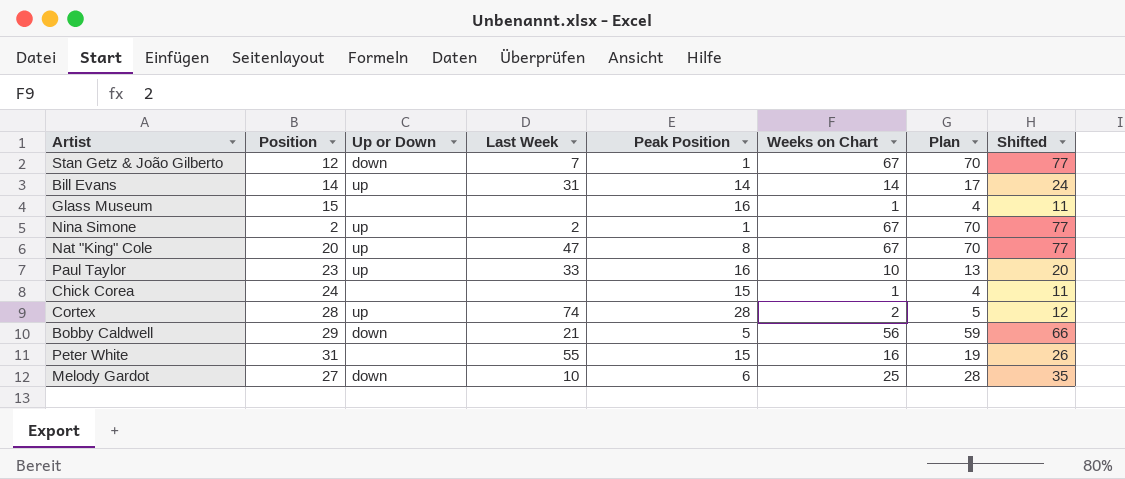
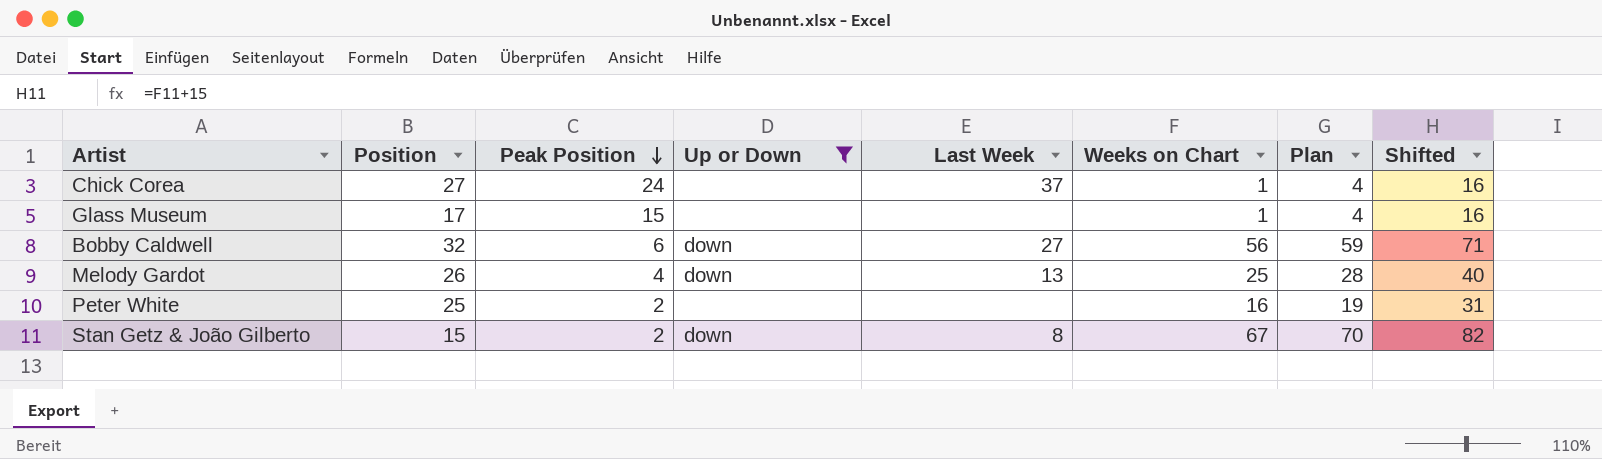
filter: none -> Up or Down != up
row order: none -> Peak Position descending
column Peak Position | position: 5 -> 3
column Shifted | formula: [Weeks on Chart] + 10 -> [Weeks on Chart] + 15
Chick Corea | Position: 24 -> 27
Chick Corea | Peak Position: 15 -> 24
Chick Corea | Last Week: none -> 37
Glass Museum | Position: 15 -> 17
Glass Museum | Peak Position: 16 -> 15
Bobby Caldwell | Position: 29 -> 32
Bobby Caldwell | Peak Position: 5 -> 6
Bobby Caldwell | Last Week: 21 -> 27
Melody Gardot | Position: 27 -> 26
Melody Gardot | Peak Position: 6 -> 4
Melody Gardot | Last Week: 10 -> 13
Peter White | Position: 31 -> 25
Peter White | Peak Position: 15 -> 2
Peter White | Last Week: 55 -> none
Stan Getz & João Gilberto | Position: 12 -> 15
Stan Getz & João Gilberto | Peak Position: 1 -> 2
Stan Getz & João Gilberto | Last Week: 7 -> 8

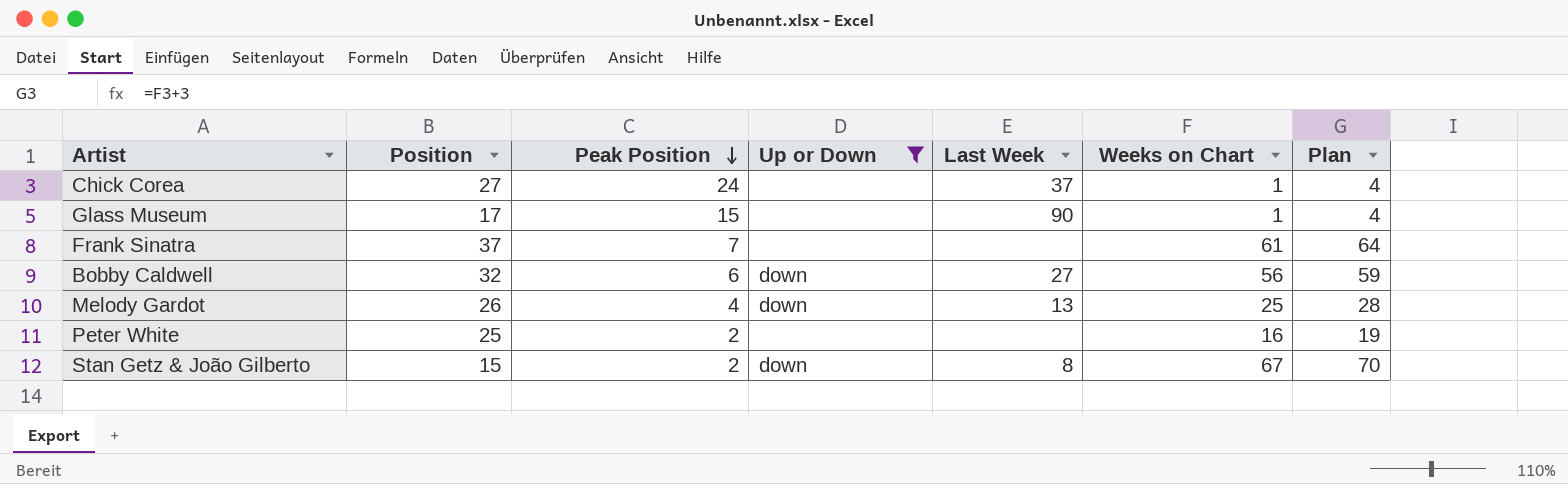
column Shifted | formula: [Weeks on Chart] + 15 -> none
Glass Museum | Last Week: none -> 90
row Frank Sinatra: none -> 37 | 7 | none | none | 61 | 64

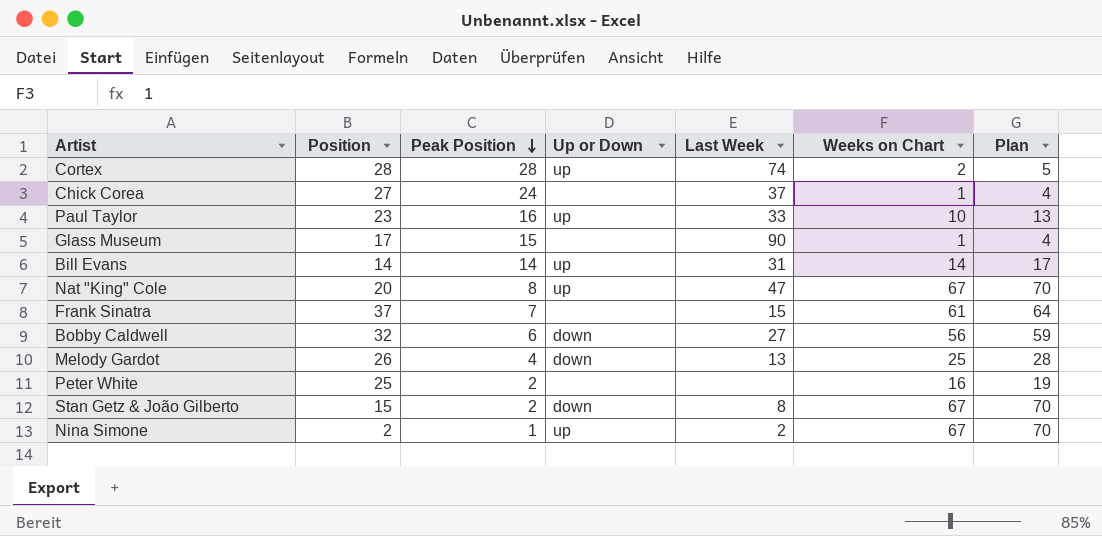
filter: Up or Down != up -> none
Frank Sinatra | Last Week: none -> 15

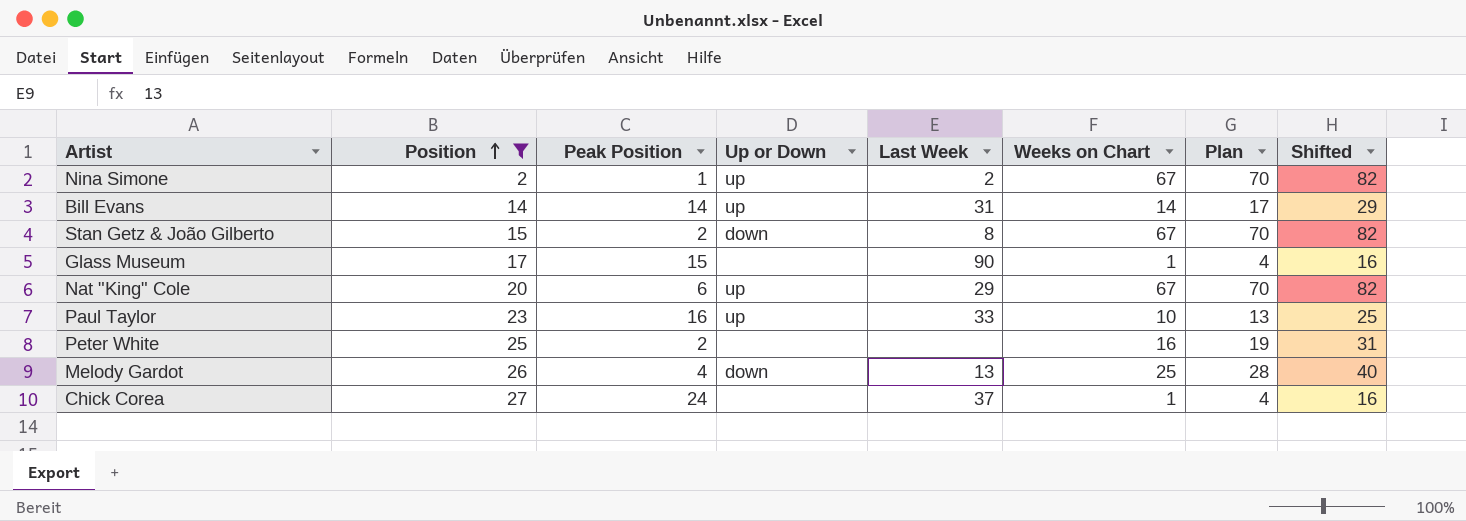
filter: none -> Position <= 27
row order: Peak Position descending -> Position ascending
column Shifted | formula: none -> [Weeks on Chart] + 15
Nat "King" Cole | Peak Position: 8 -> 6
Nat "King" Cole | Last Week: 47 -> 29

